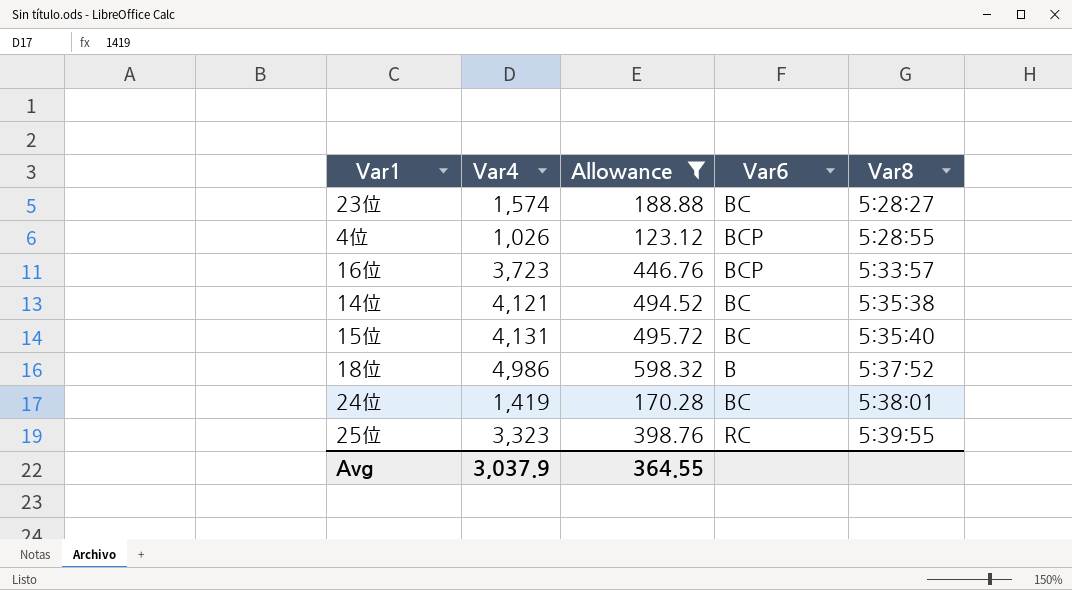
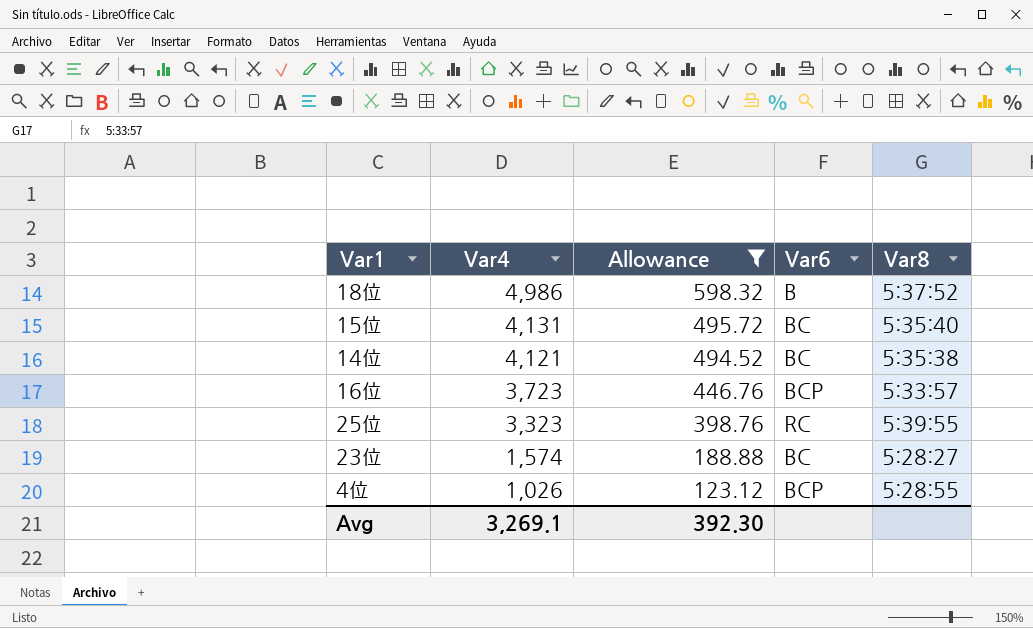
row order: Var8 ascending -> Var4 descending
row 24位: 1,419 | 170.28 | BC | 5:38:01 -> none
Avg | Var4: 3,037.9 -> 3,269.1
Avg | Allowance: 364.55 -> 392.30

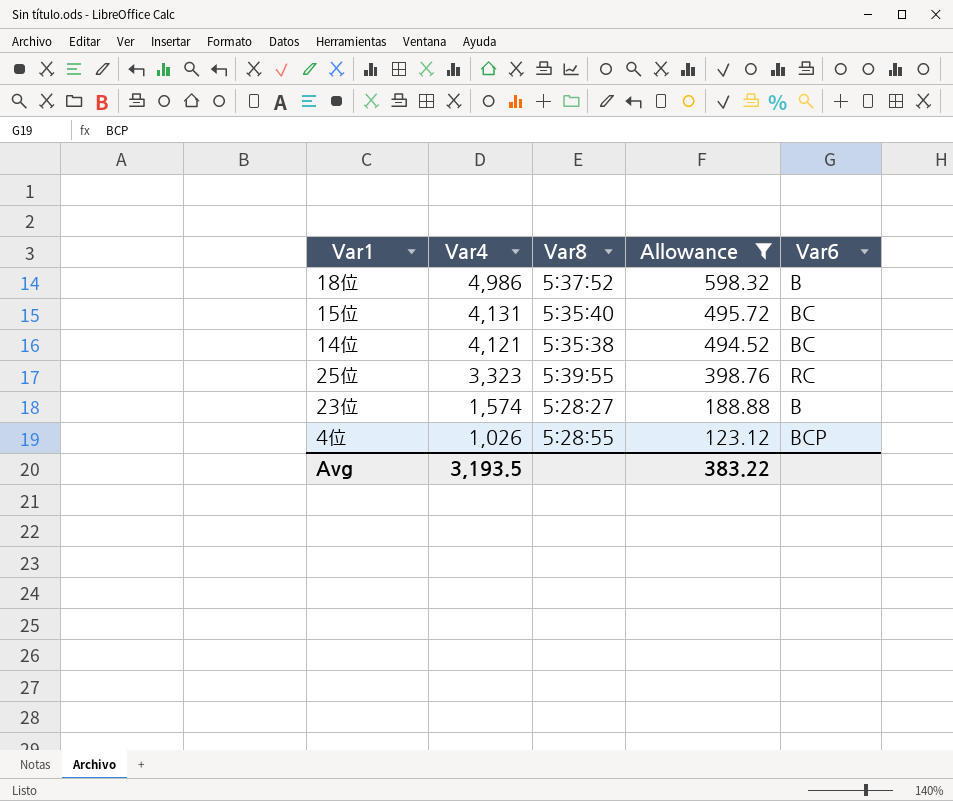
column Var8 | position: 5 -> 3
row 16位: 3,723 | 446.76 | BCP | 5:33:57 -> none
23位 | Var6: BC -> B
Avg | Var4: 3,269.1 -> 3,193.5
Avg | Allowance: 392.30 -> 383.22

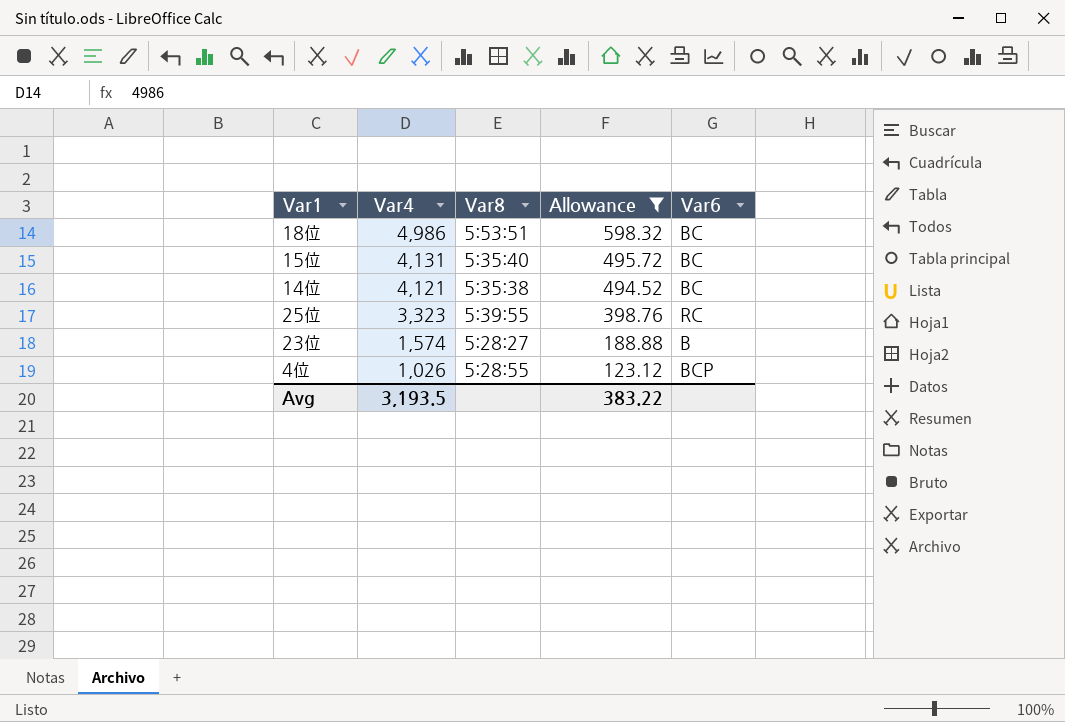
18位 | Var8: 5:37:52 -> 5:53:51
18位 | Var6: B -> BC

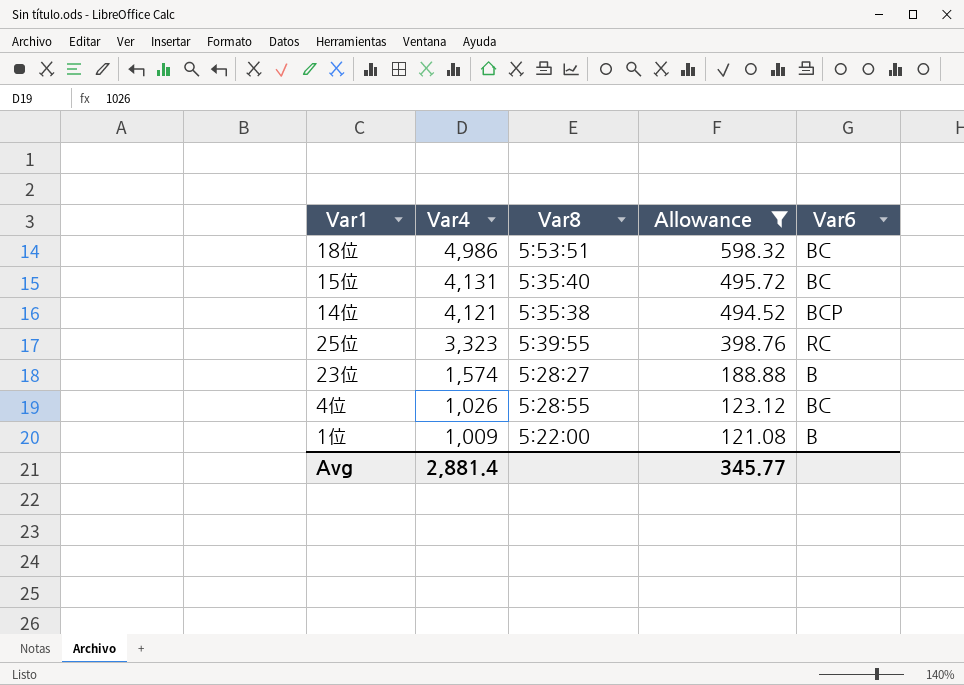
14位 | Var6: BC -> BCP
4位 | Var6: BCP -> BC
row 1位: none -> 1,009 | 5:22:00 | 121.08 | B
Avg | Var4: 3,193.5 -> 2,881.4
Avg | Allowance: 383.22 -> 345.77

